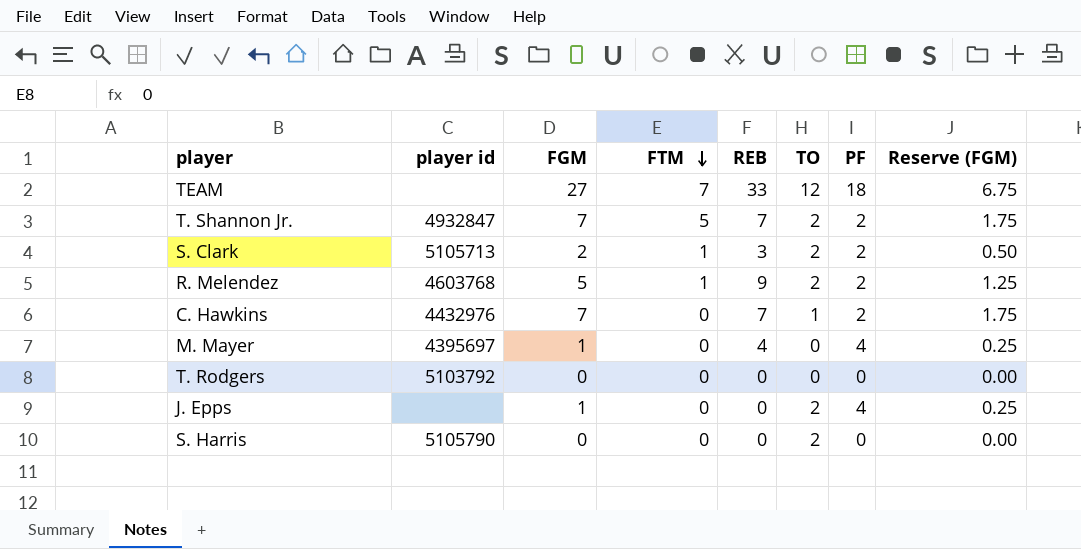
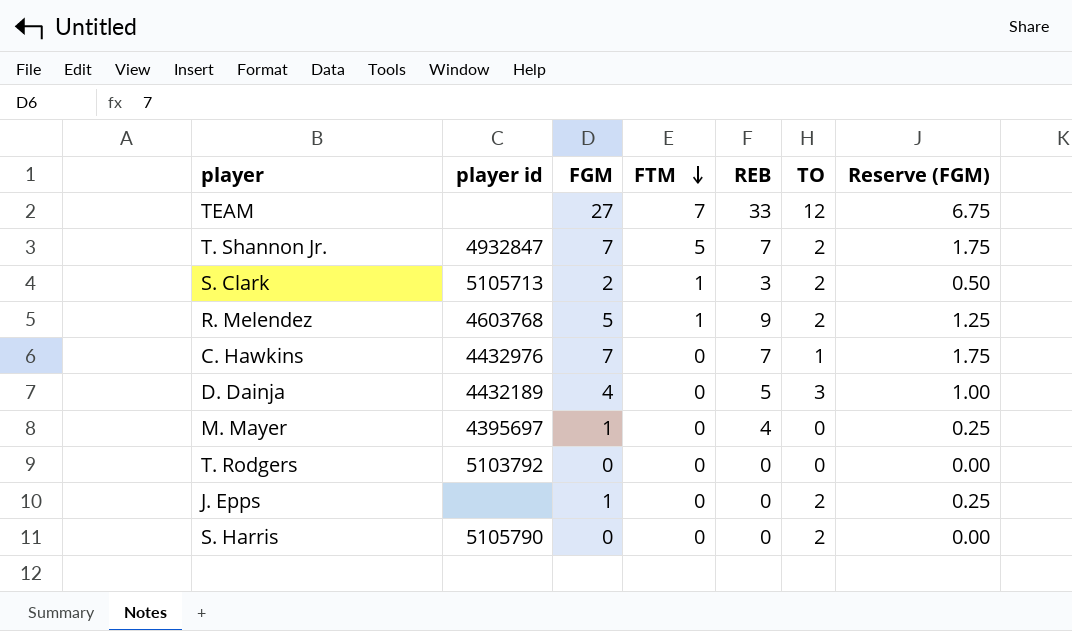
column PF | position: 7 -> none
row D. Dainja: none -> 4432189 | 4 | 0 | 5 | 3 | 1.00

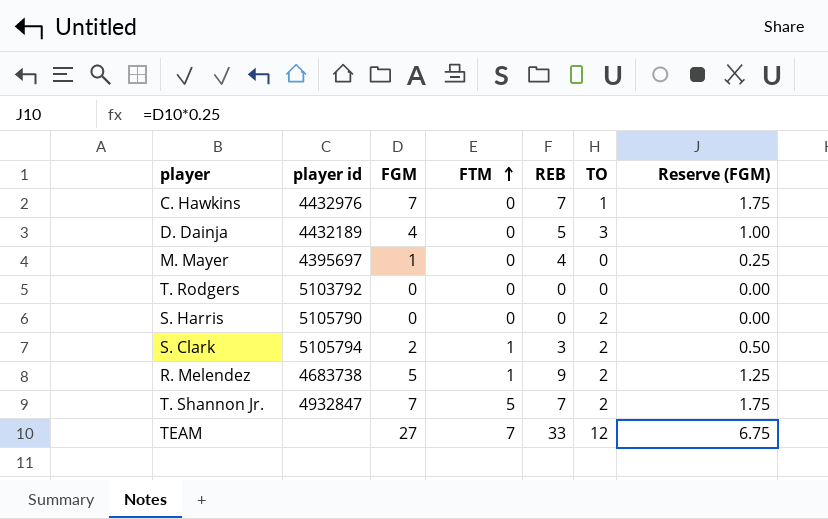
row order: FTM descending -> FTM ascending
row J. Epps: none | 1 | 0 | 0 | 2 | 0.25 -> none
S. Clark | player id: 5105713 -> 5105794
R. Melendez | player id: 4603768 -> 4683738

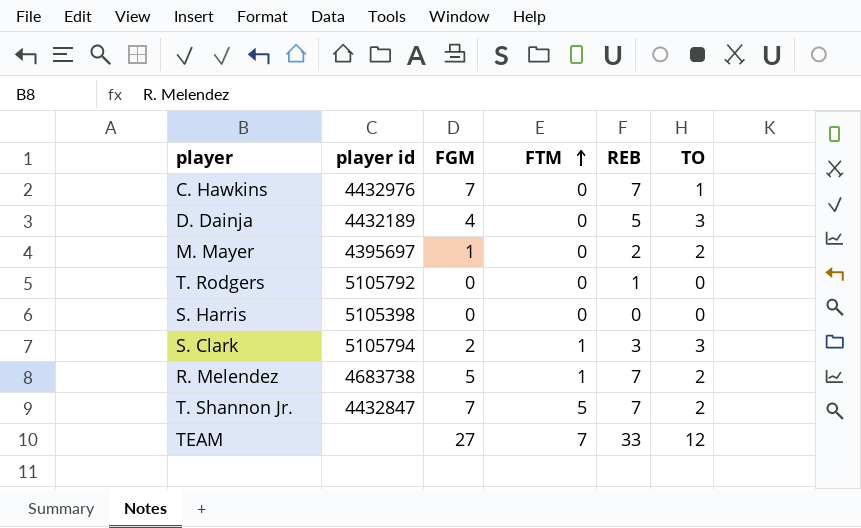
column Reserve (FGM) | formula: [FGM] * 0.25 -> none
M. Mayer | REB: 4 -> 2
M. Mayer | TO: 0 -> 2
T. Rodgers | player id: 5103792 -> 5105792
T. Rodgers | REB: 0 -> 1
S. Harris | player id: 5105790 -> 5105398
S. Harris | TO: 2 -> 0
S. Clark | TO: 2 -> 3
R. Melendez | REB: 9 -> 7
T. Shannon Jr. | player id: 4932847 -> 4432847

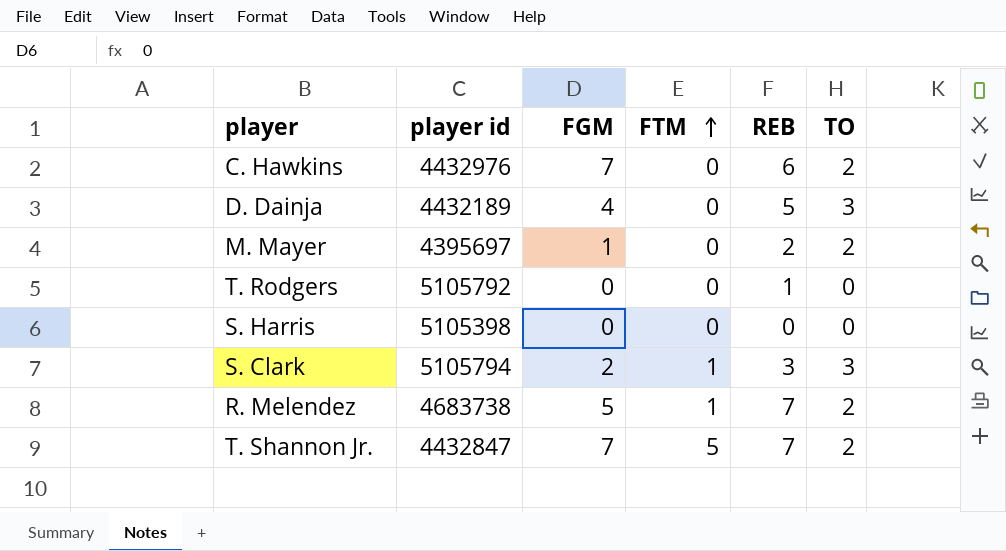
row TEAM: none | 27 | 7 | 33 | 12 -> none
C. Hawkins | REB: 7 -> 6
C. Hawkins | TO: 1 -> 2

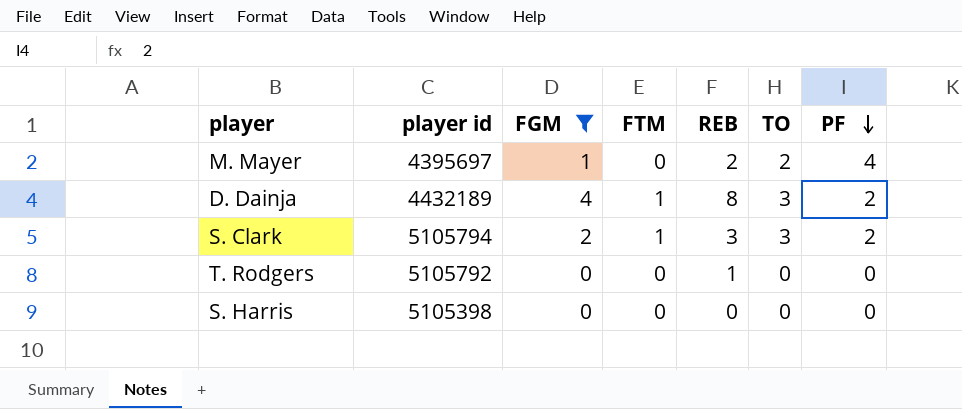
filter: none -> FGM <= 4
row order: FTM ascending -> PF descending
column PF | position: none -> 7
D. Dainja | FTM: 0 -> 1
D. Dainja | REB: 5 -> 8

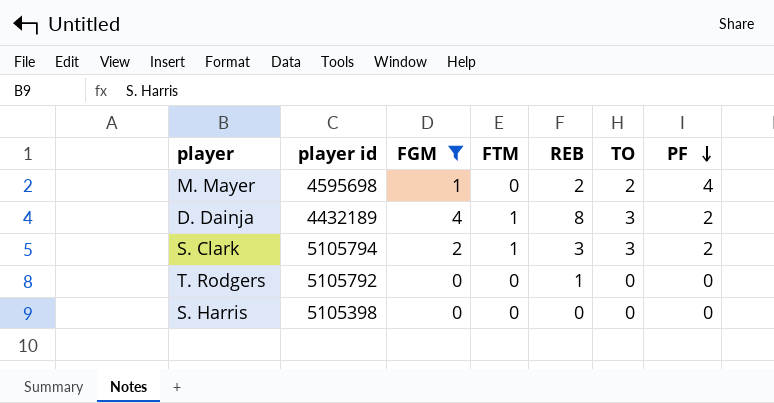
M. Mayer | player id: 4395697 -> 4595698

